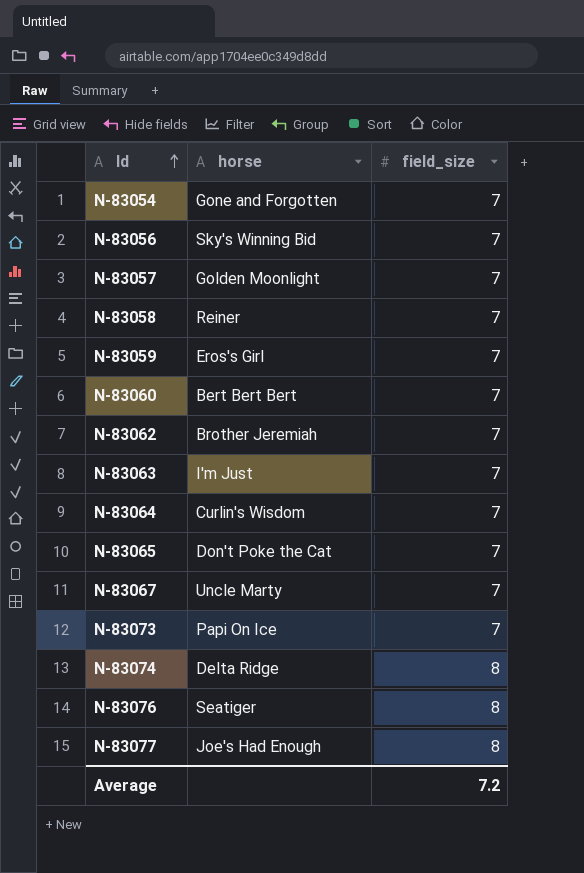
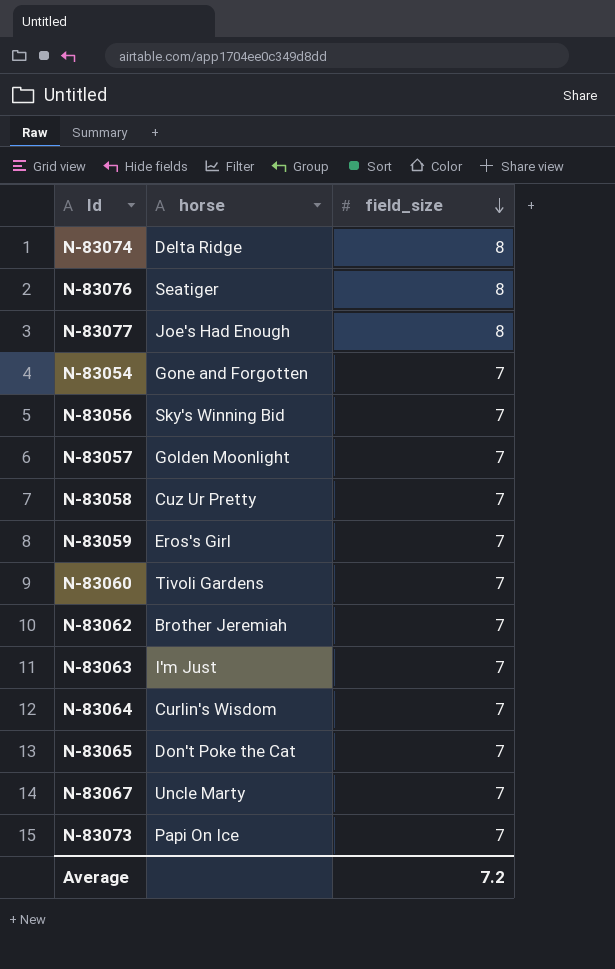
row order: Id ascending -> field_size descending
N-83058 | horse: Reiner -> Cuz Ur Pretty
N-83060 | horse: Bert Bert Bert -> Tivoli Gardens

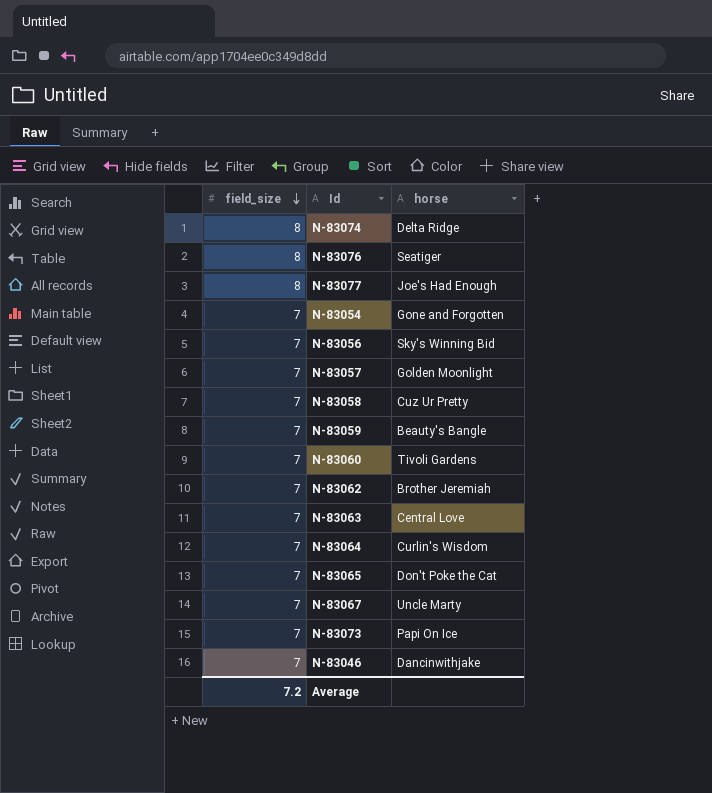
column field_size | position: 3 -> 1
N-83059 | horse: Eros's Girl -> Beauty's Bangle
N-83063 | horse: I'm Just -> Central Love
row N-83046: none -> 7 | Dancinwithjake

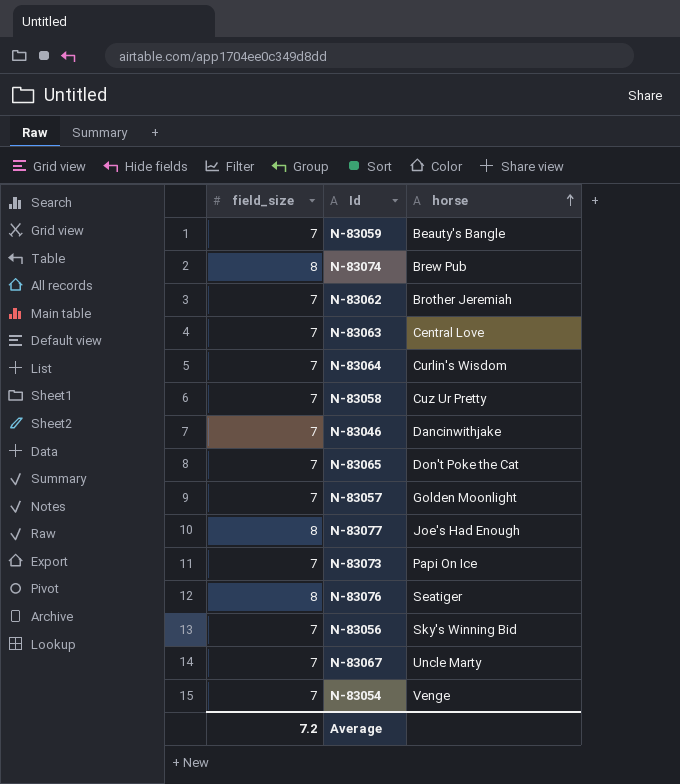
row order: field_size descending -> horse ascending
row N-83060: 7 | Tivoli Gardens -> none
N-83074 | horse: Delta Ridge -> Brew Pub
N-83054 | horse: Gone and Forgotten -> Venge

